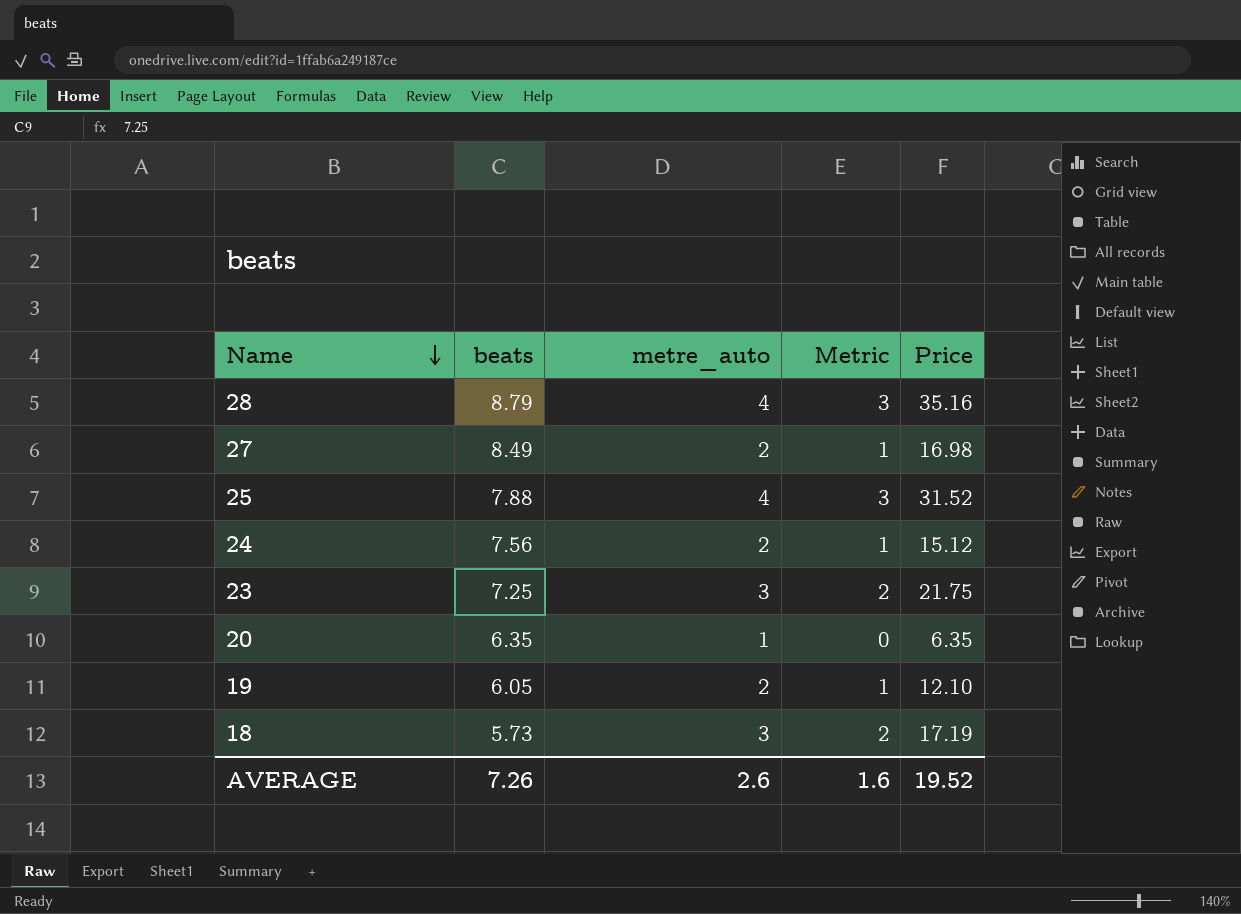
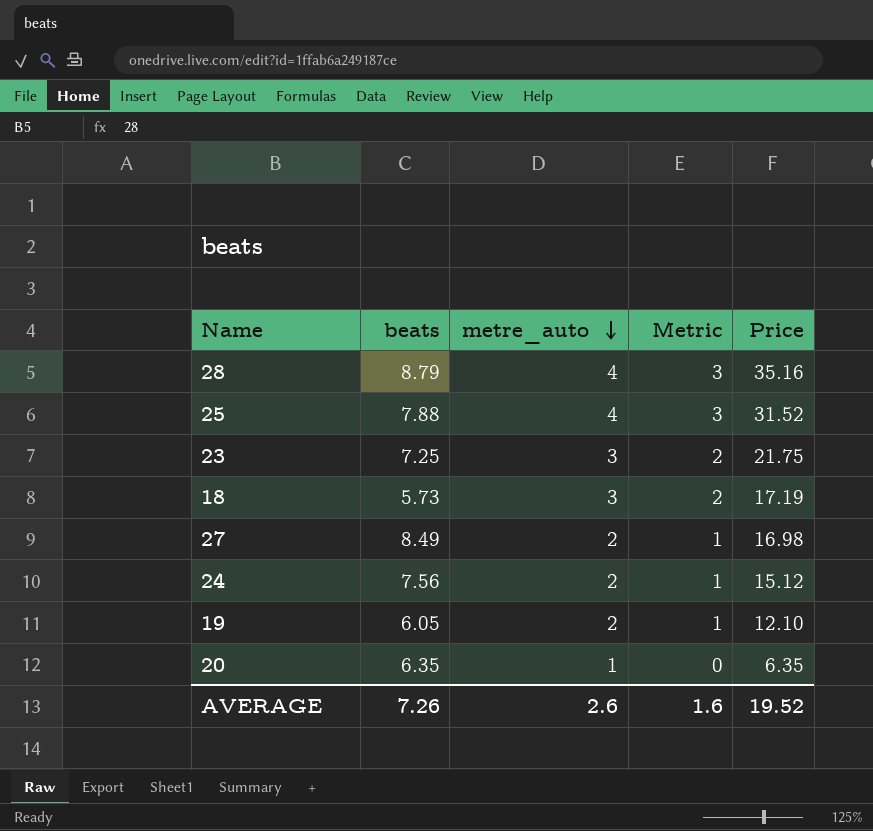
row order: Name descending -> metre_auto descending

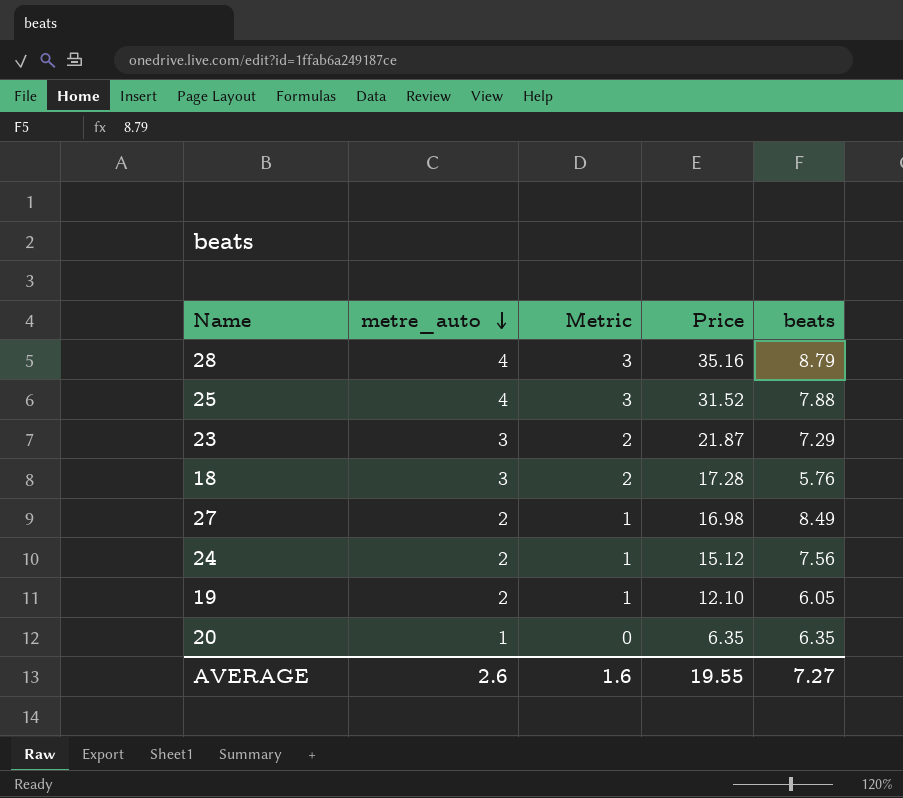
column beats | position: 2 -> 5
23 | Price: 21.75 -> 21.87
23 | beats: 7.25 -> 7.29
18 | Price: 17.19 -> 17.28
18 | beats: 5.73 -> 5.76
AVERAGE | Price: 19.52 -> 19.55
AVERAGE | beats: 7.26 -> 7.27

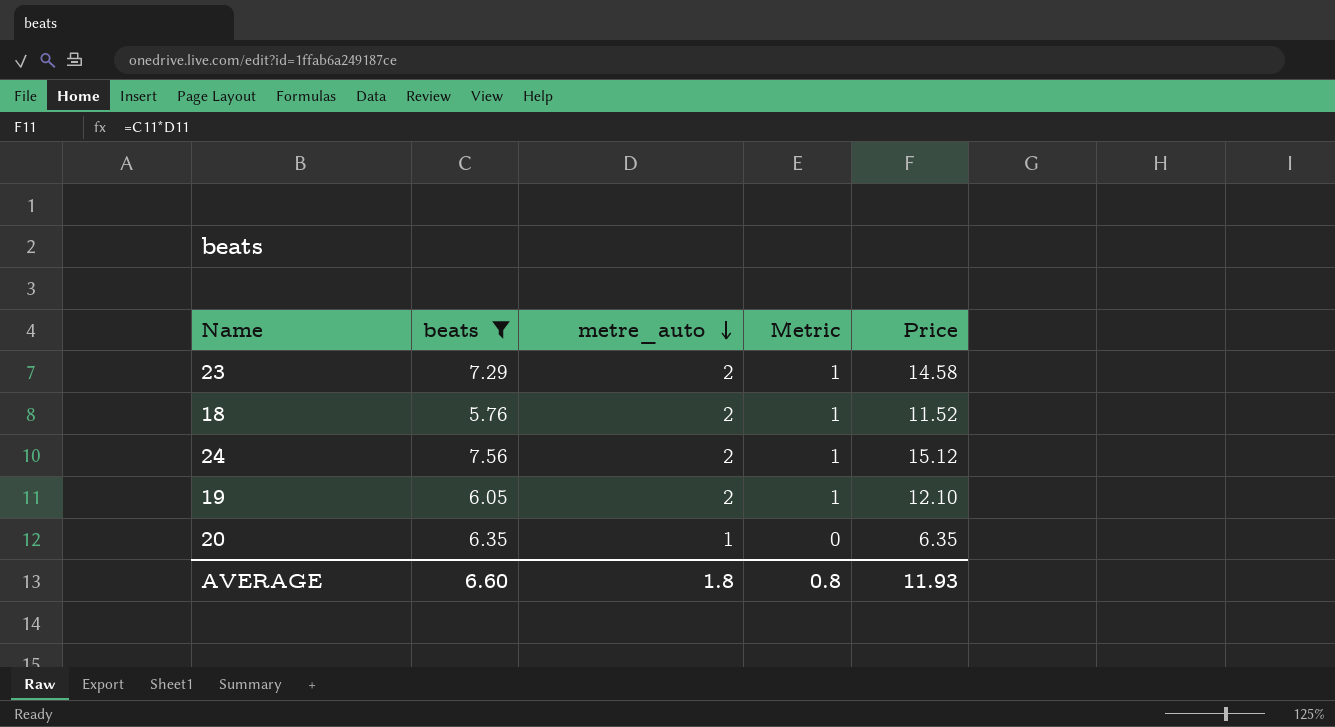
filter: none -> beats <= 7.56
column beats | position: 5 -> 2
23 | metre_auto: 3 -> 2
23 | Metric: 2 -> 1
23 | Price: 21.87 -> 14.58
18 | metre_auto: 3 -> 2
18 | Metric: 2 -> 1
18 | Price: 17.28 -> 11.52
AVERAGE | beats: 7.27 -> 6.60
AVERAGE | metre_auto: 2.6 -> 1.8
AVERAGE | Metric: 1.6 -> 0.8
AVERAGE | Price: 19.55 -> 11.93

